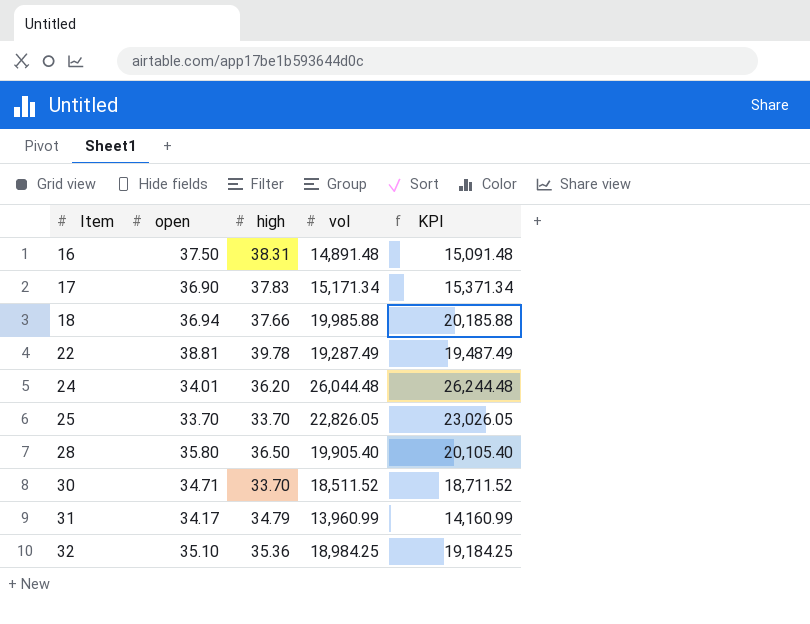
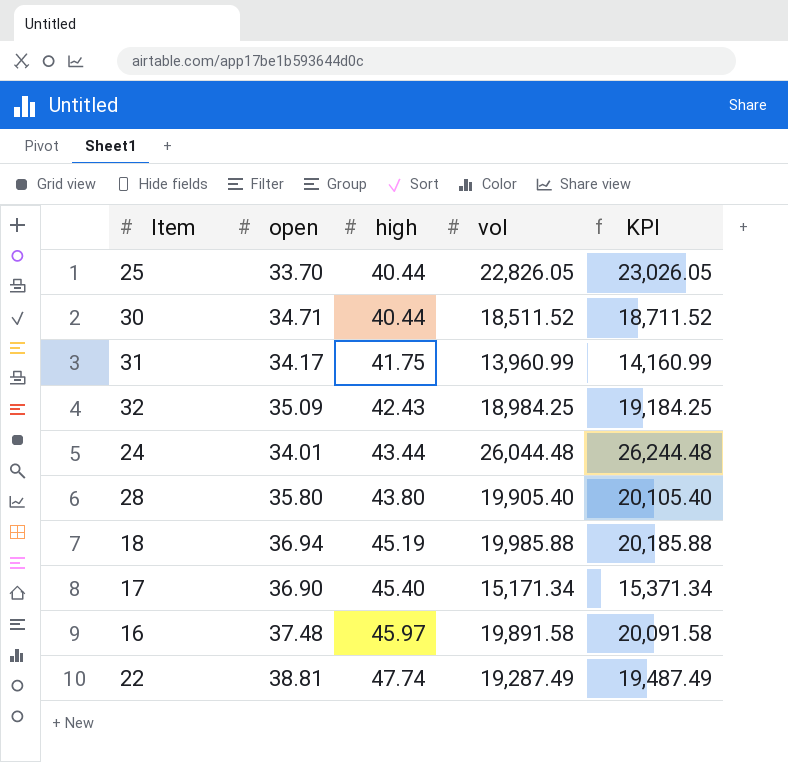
row order: Item ascending -> high ascending
25 | high: 33.70 -> 40.44
30 | high: 33.70 -> 40.44
31 | high: 34.79 -> 41.75
32 | open: 35.10 -> 35.09
32 | high: 35.36 -> 42.43
24 | high: 36.20 -> 43.44
28 | high: 36.50 -> 43.80
18 | high: 37.66 -> 45.19
17 | high: 37.83 -> 45.40
16 | open: 37.50 -> 37.48
16 | high: 38.31 -> 45.97
16 | vol: 14,891.48 -> 19,891.58
16 | KPI: 15,091.48 -> 20,091.58
22 | high: 39.78 -> 47.74

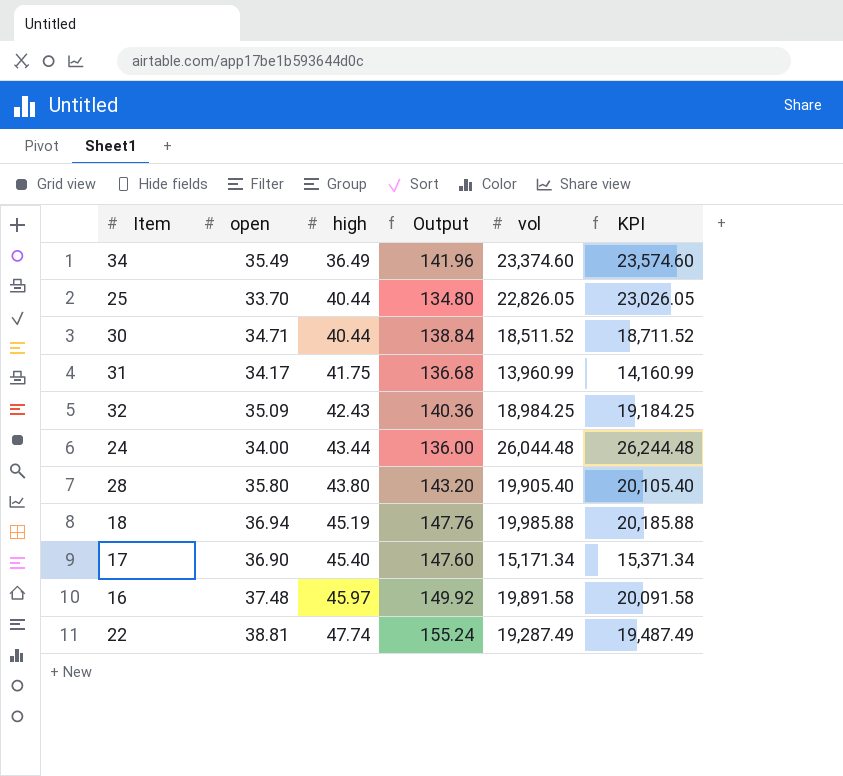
column Output | formula: none -> [open] * 4
row 34: none -> 35.49 | 36.49 | 141.96 | 23,374.60 | 23,574.60
24 | open: 34.01 -> 34.00

